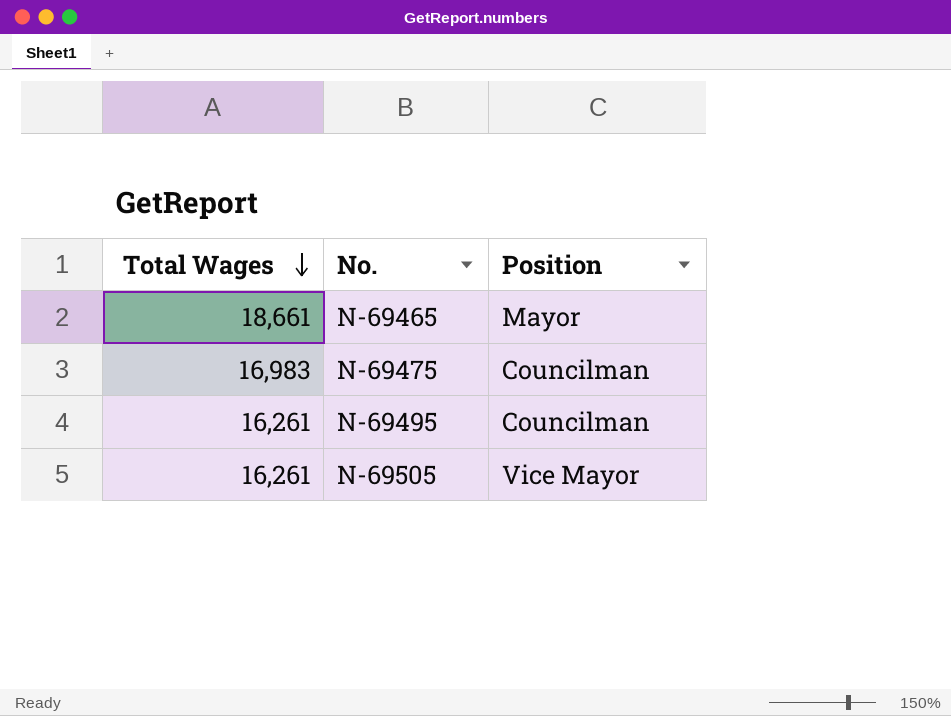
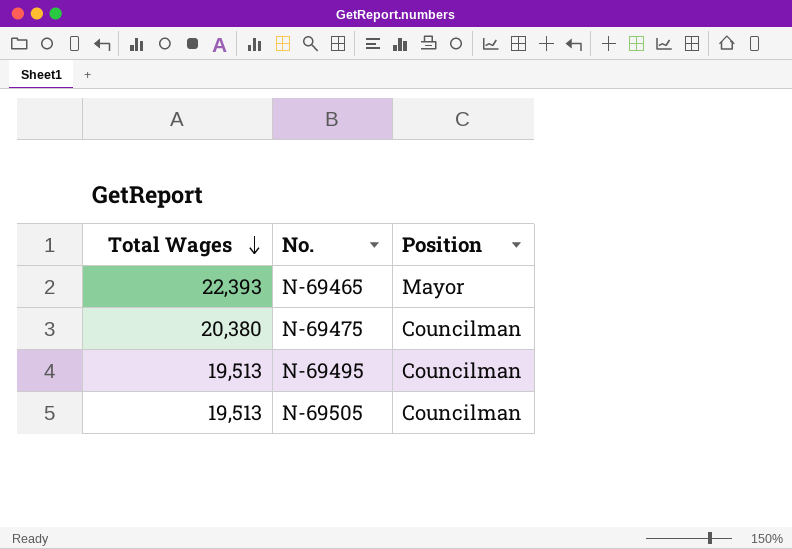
N-69465 | Total Wages: 18,661 -> 22,393
N-69475 | Total Wages: 16,983 -> 20,380
N-69495 | Total Wages: 16,261 -> 19,513
N-69505 | Total Wages: 16,261 -> 19,513
N-69505 | Position: Vice Mayor -> Councilman

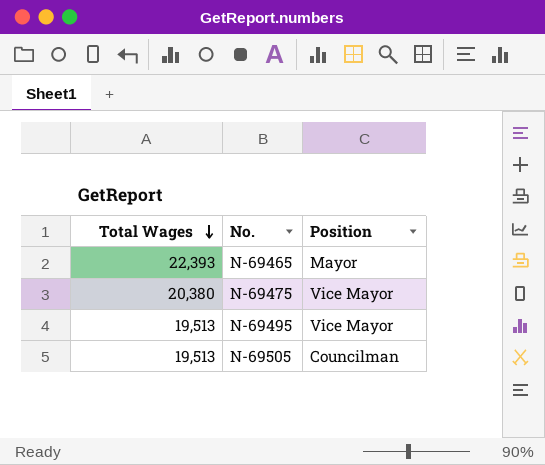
N-69475 | Position: Councilman -> Vice Mayor
N-69495 | Position: Councilman -> Vice Mayor

